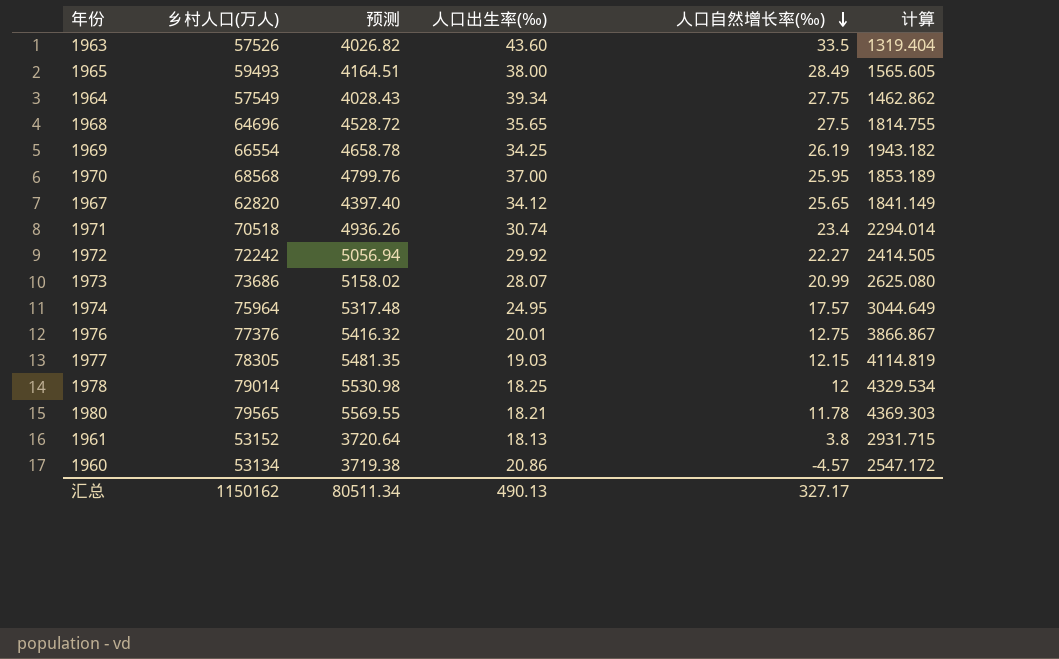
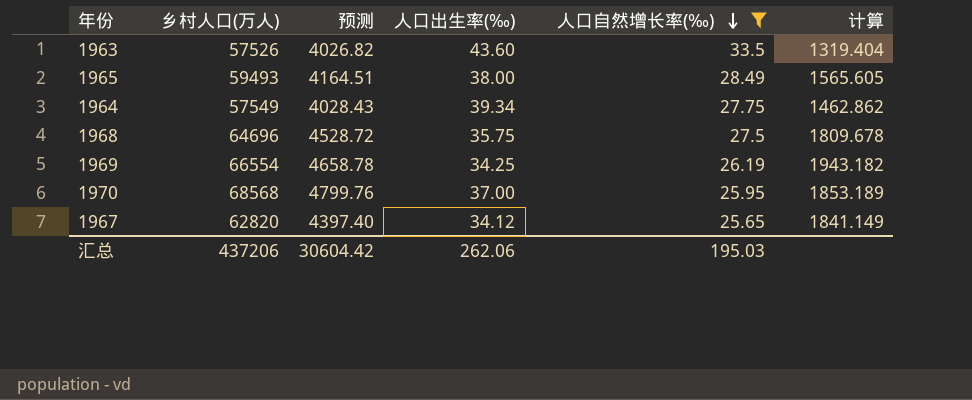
filter: none -> 人口自然增长率(‰) >= 25.65
1968 | 人口出生率(‰): 35.65 -> 35.75
1968 | 计算: 1814.755 -> 1809.678
汇总 | 乡村人口(万人): 1150162 -> 437206
汇总 | 预测: 80511.34 -> 30604.42
汇总 | 人口出生率(‰): 490.13 -> 262.06
汇总 | 人口自然增长率(‰): 327.17 -> 195.03

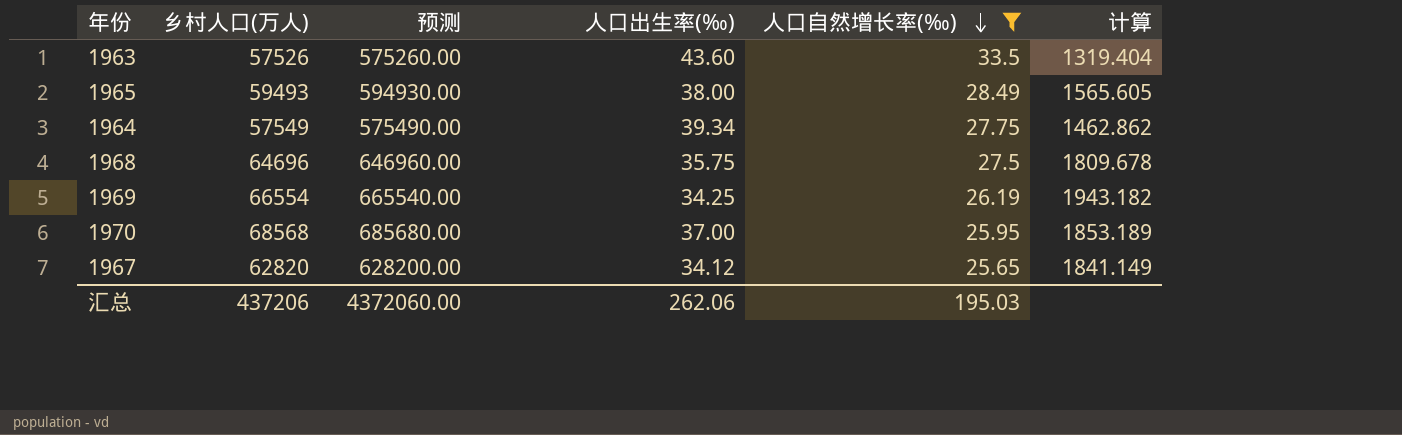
column 预测 | formula: [乡村人口(万人)] * 0.07 -> [乡村人口(万人)] * 10
汇总 | 预测: 30604.42 -> 4372060.00

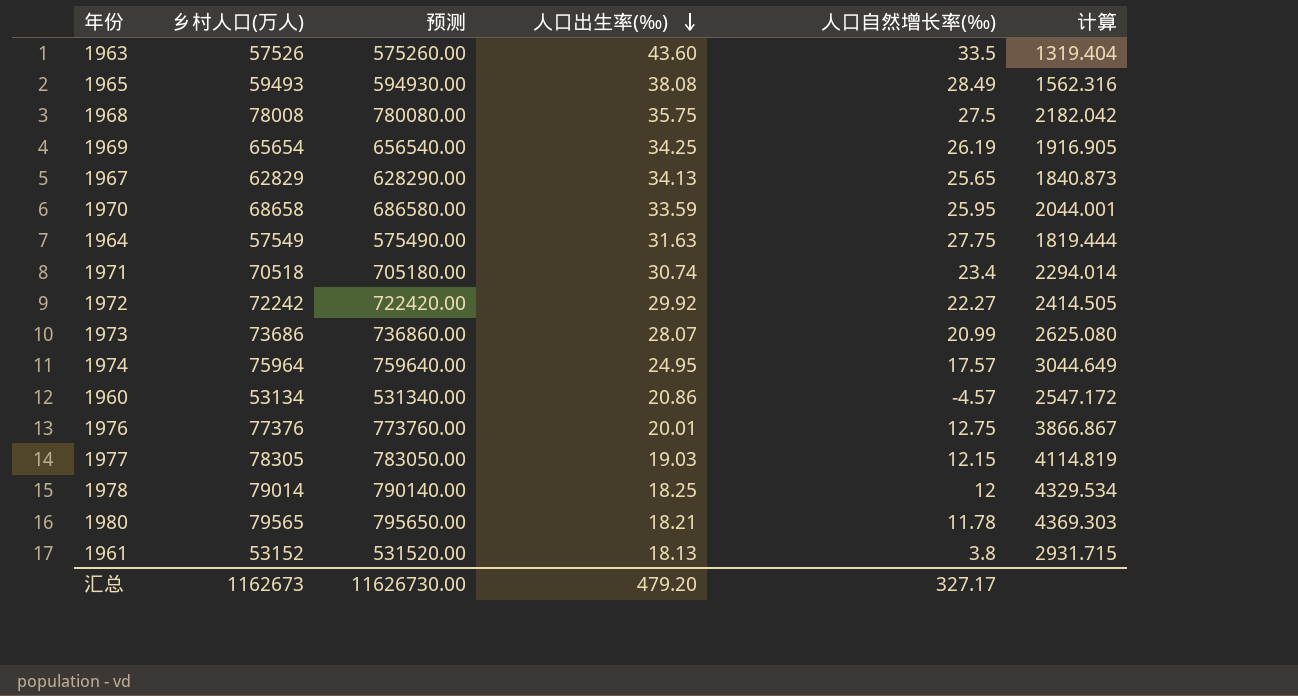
filter: 人口自然增长率(‰) >= 25.65 -> none
row order: 人口自然增长率(‰) descending -> 人口出生率(‰) descending
1965 | 人口出生率(‰): 38.00 -> 38.08
1965 | 计算: 1565.605 -> 1562.316
1968 | 乡村人口(万人): 64696 -> 78008
1968 | 预测: 646960.00 -> 780080.00
1968 | 计算: 1809.678 -> 2182.042
1969 | 乡村人口(万人): 66554 -> 65654
1969 | 预测: 665540.00 -> 656540.00
1969 | 计算: 1943.182 -> 1916.905
1967 | 乡村人口(万人): 62820 -> 62829
1967 | 预测: 628200.00 -> 628290.00
1967 | 人口出生率(‰): 34.12 -> 34.13
1967 | 计算: 1841.149 -> 1840.873
1970 | 乡村人口(万人): 68568 -> 68658
1970 | 预测: 685680.00 -> 686580.00
1970 | 人口出生率(‰): 37.00 -> 33.59
1970 | 计算: 1853.189 -> 2044.001
1964 | 人口出生率(‰): 39.34 -> 31.63
1964 | 计算: 1462.862 -> 1819.444
汇总 | 乡村人口(万人): 437206 -> 1162673
汇总 | 预测: 4372060.00 -> 11626730.00
汇总 | 人口出生率(‰): 262.06 -> 479.20
汇总 | 人口自然增长率(‰): 195.03 -> 327.17

